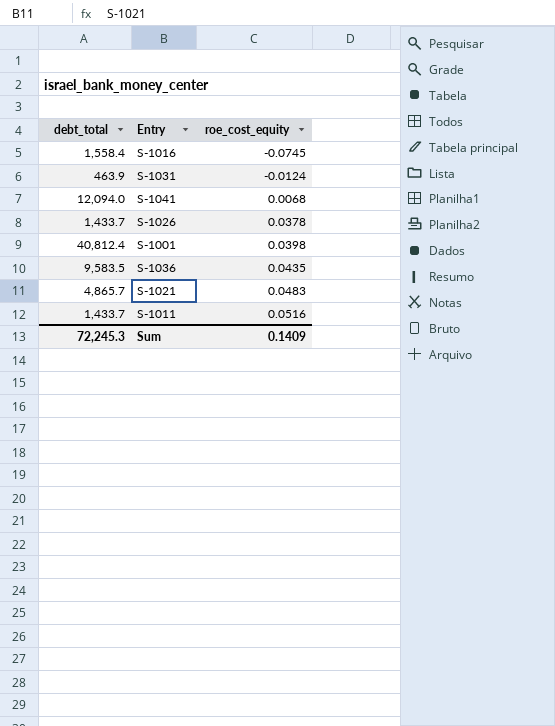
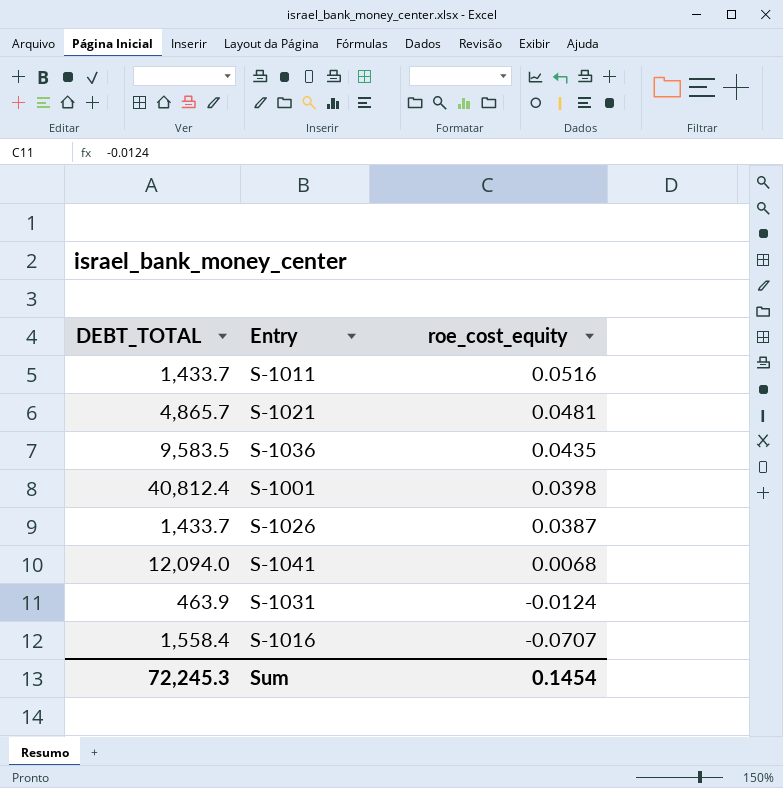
row order: roe_cost_equity ascending -> roe_cost_equity descending
column name: debt_total -> DEBT_TOTAL
S-1021 | roe_cost_equity: 0.0483 -> 0.0481
S-1026 | roe_cost_equity: 0.0378 -> 0.0387
S-1016 | roe_cost_equity: -0.0745 -> -0.0707
Sum | roe_cost_equity: 0.1409 -> 0.1454

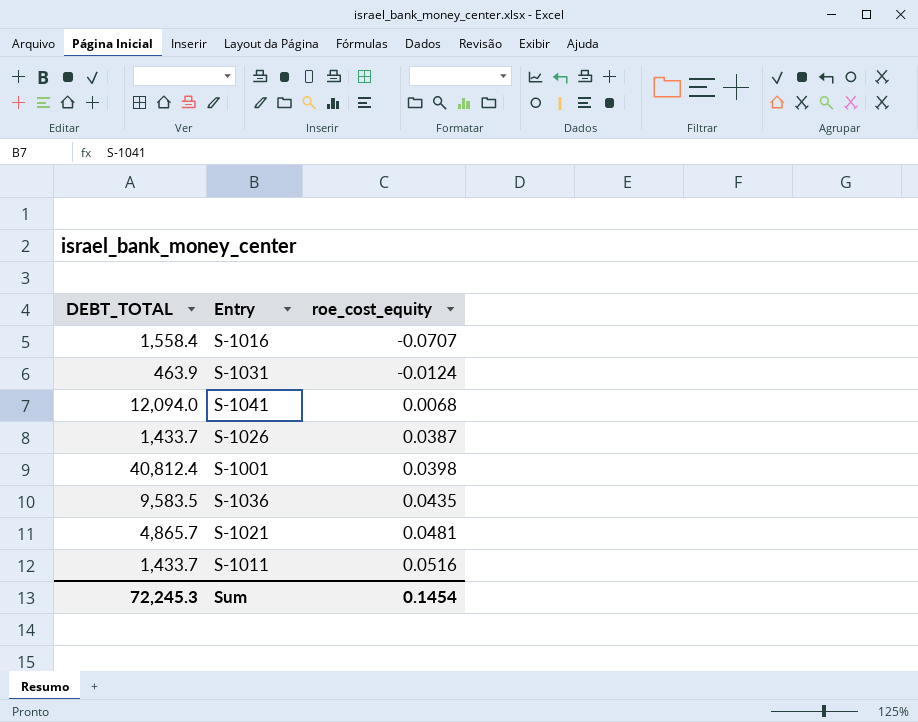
row order: roe_cost_equity descending -> roe_cost_equity ascending

